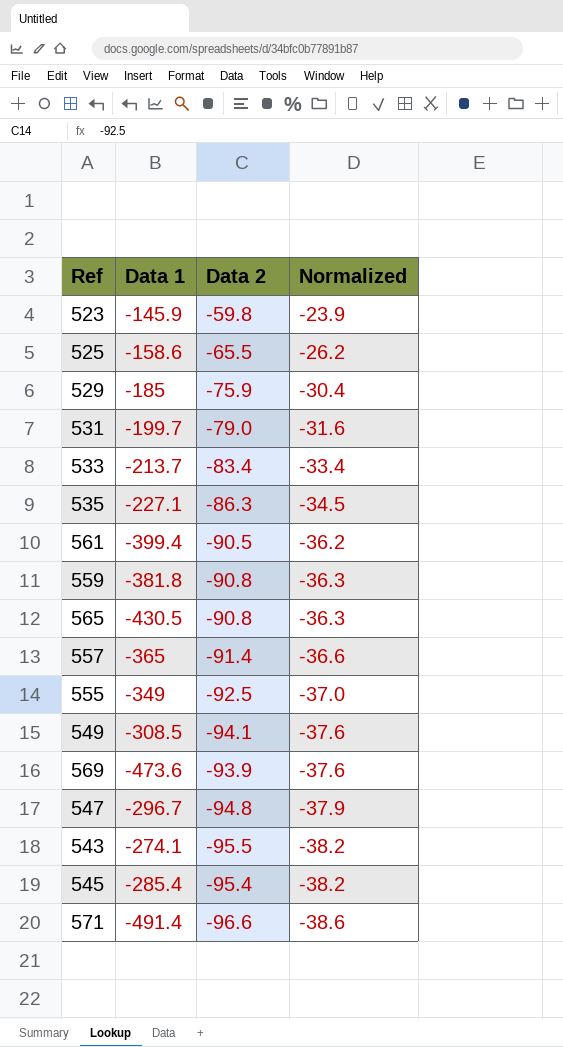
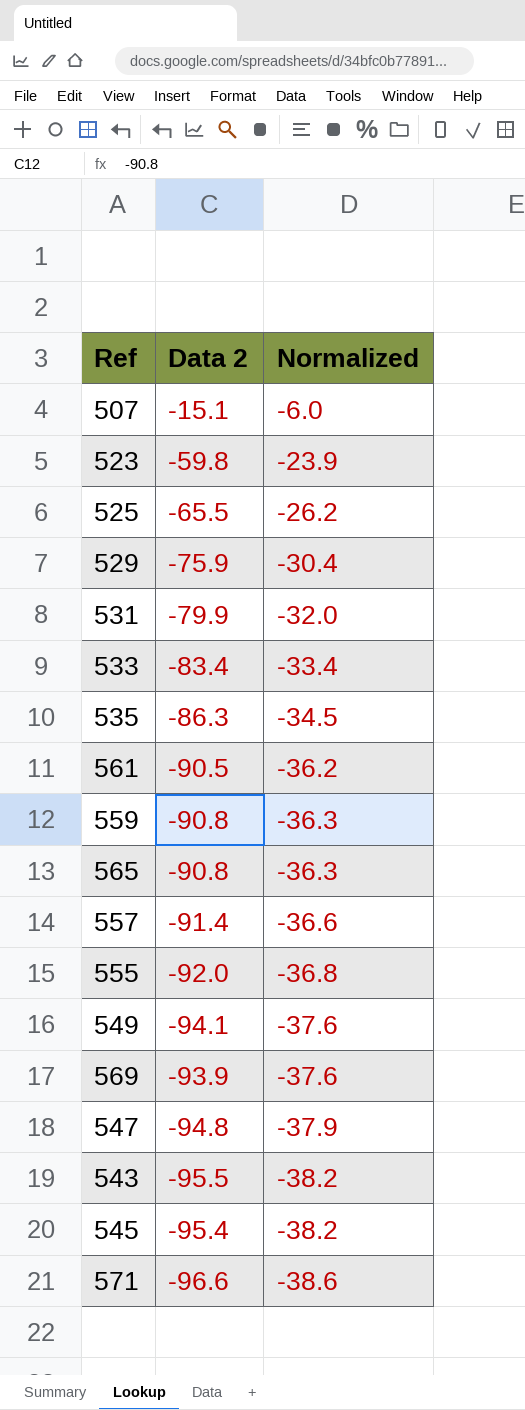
column Data 1 | position: 2 -> none
row 507: none -> -15.1 | -6.0
531 | Data 2: -79.0 -> -79.9
531 | Normalized: -31.6 -> -32.0
555 | Data 2: -92.5 -> -92.0
555 | Normalized: -37.0 -> -36.8

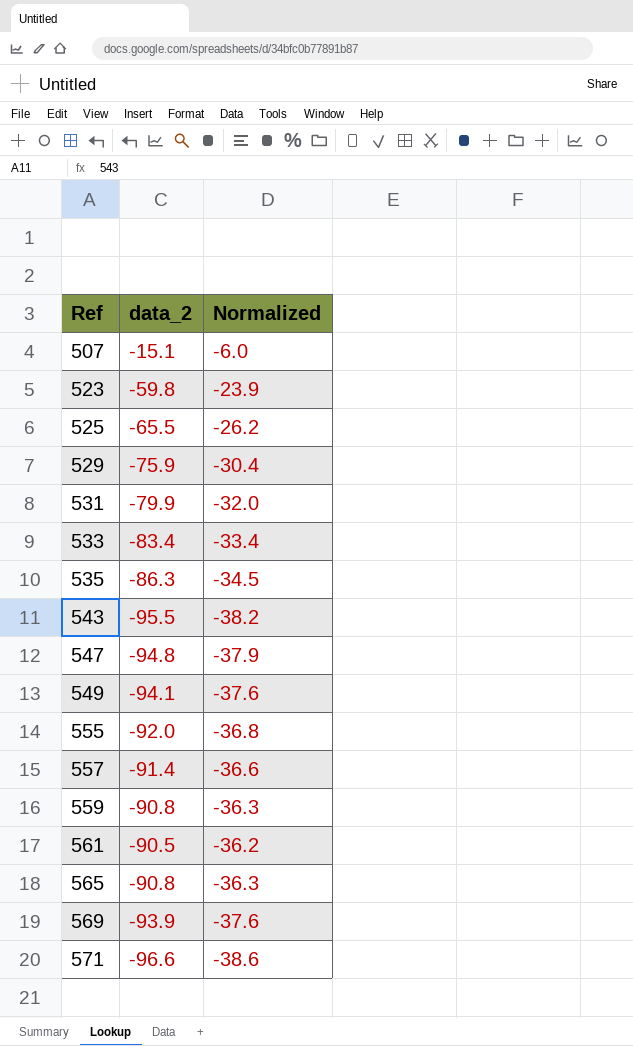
row order: Normalized descending -> Ref ascending
column name: Data 2 -> data_2
row 545: -95.4 | -38.2 -> none

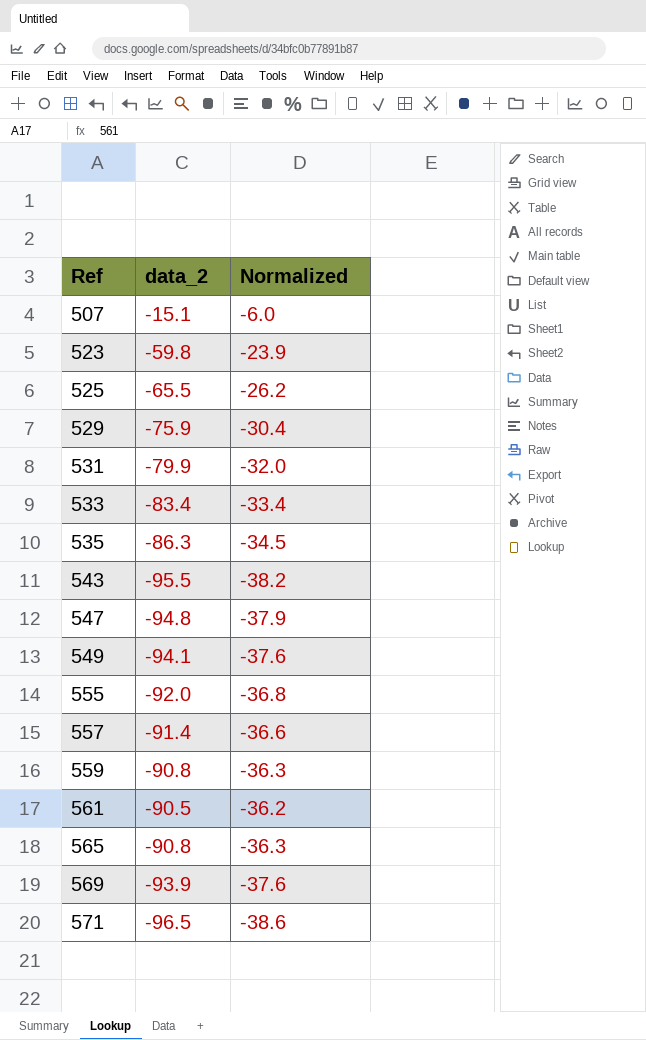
571 | data_2: -96.6 -> -96.5

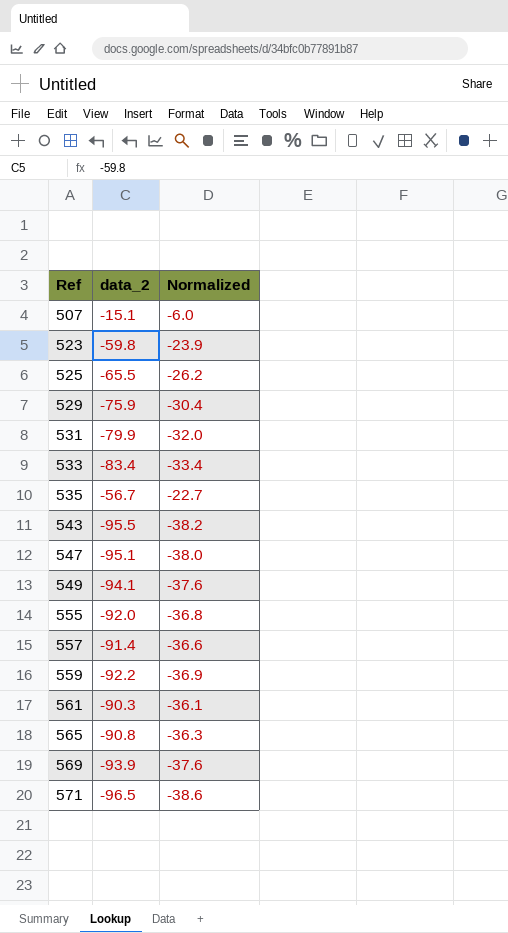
535 | data_2: -86.3 -> -56.7
535 | Normalized: -34.5 -> -22.7
547 | data_2: -94.8 -> -95.1
547 | Normalized: -37.9 -> -38.0
559 | data_2: -90.8 -> -92.2
559 | Normalized: -36.3 -> -36.9
561 | data_2: -90.5 -> -90.3
561 | Normalized: -36.2 -> -36.1

